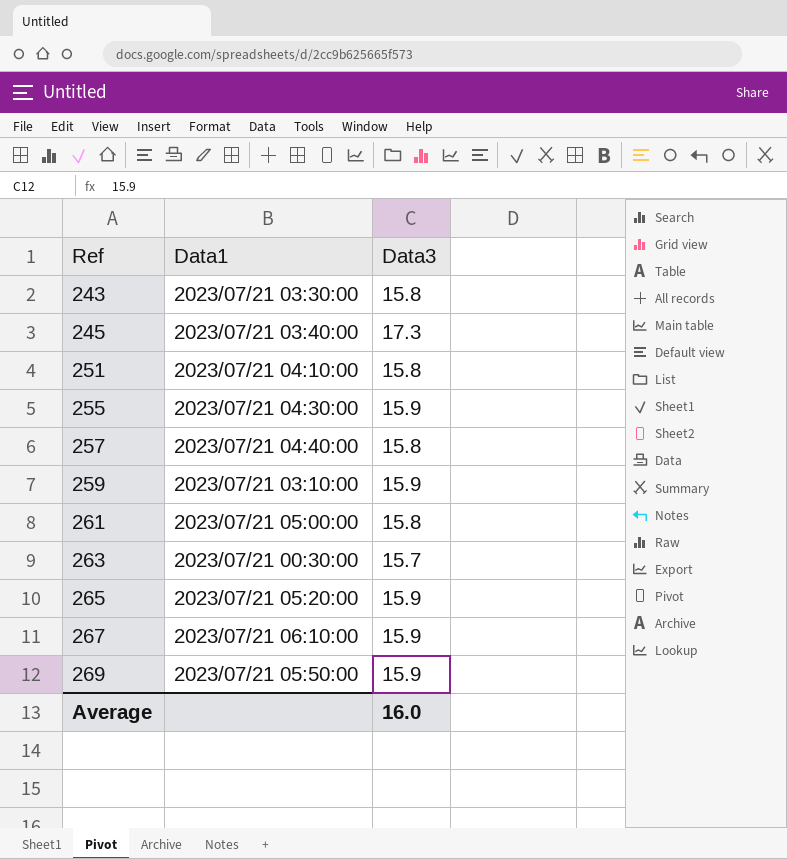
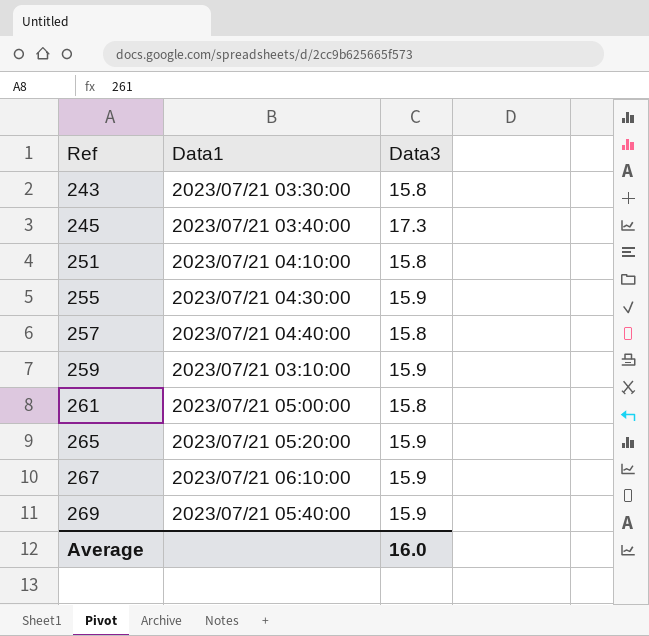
row 263: 2023/07/21 00:30:00 | 15.7 -> none
269 | Data1: 2023/07/21 05:50:00 -> 2023/07/21 05:40:00

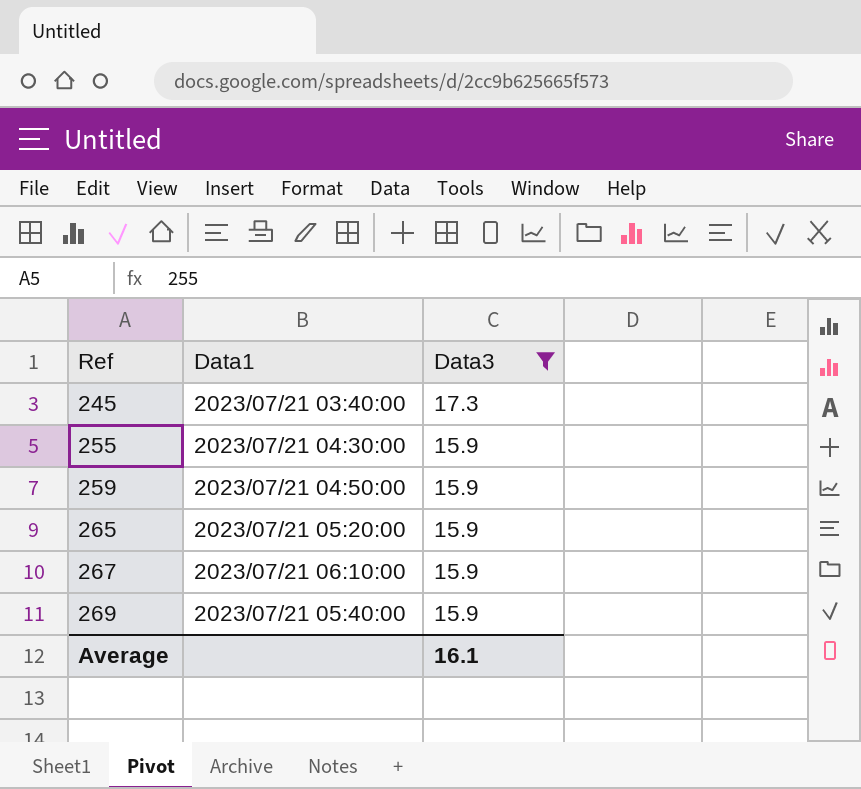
filter: none -> Data3 != 15.8
259 | Data1: 2023/07/21 03:10:00 -> 2023/07/21 04:50:00
Average | Data3: 16.0 -> 16.1

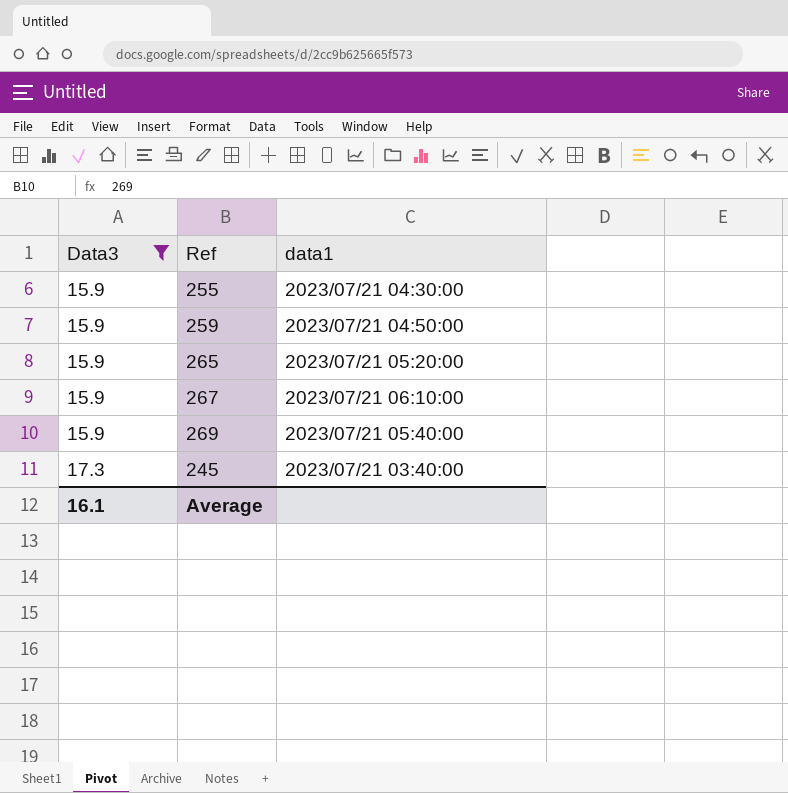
row order: Ref ascending -> Data3 ascending
column Data3 | position: 3 -> 1
column name: Data1 -> data1

